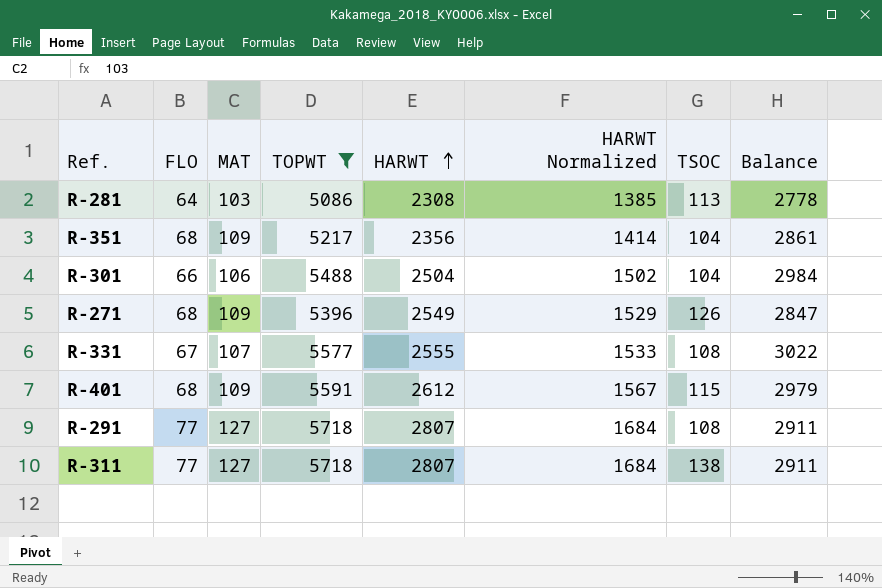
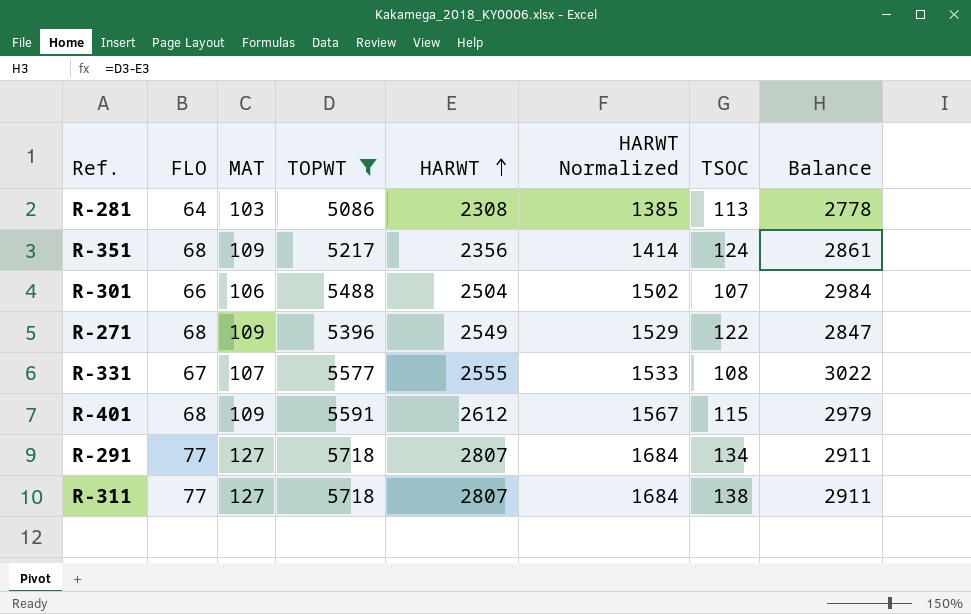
R-351 | TSOC: 104 -> 124
R-301 | TSOC: 104 -> 107
R-271 | TSOC: 126 -> 122
R-291 | TSOC: 108 -> 134

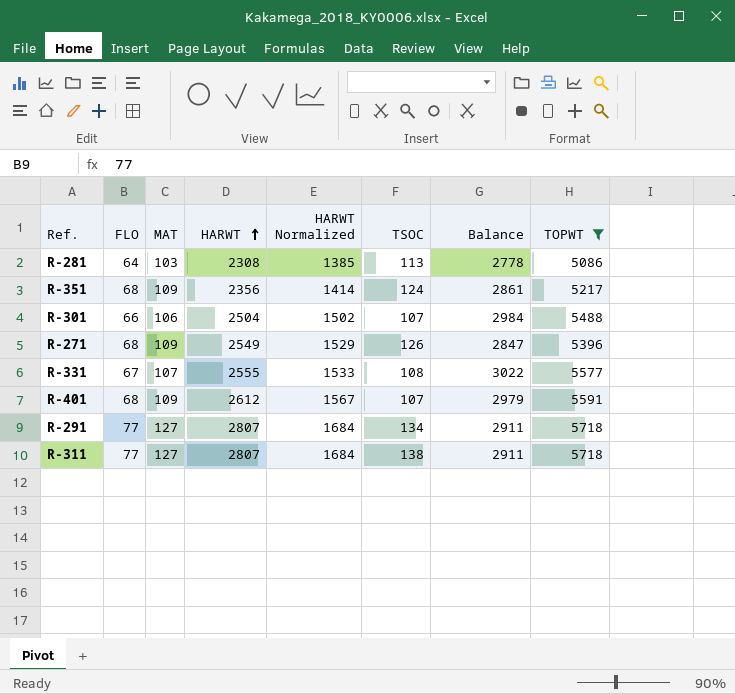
column TOPWT | position: 4 -> 8
R-271 | TSOC: 122 -> 126
R-401 | TSOC: 115 -> 107

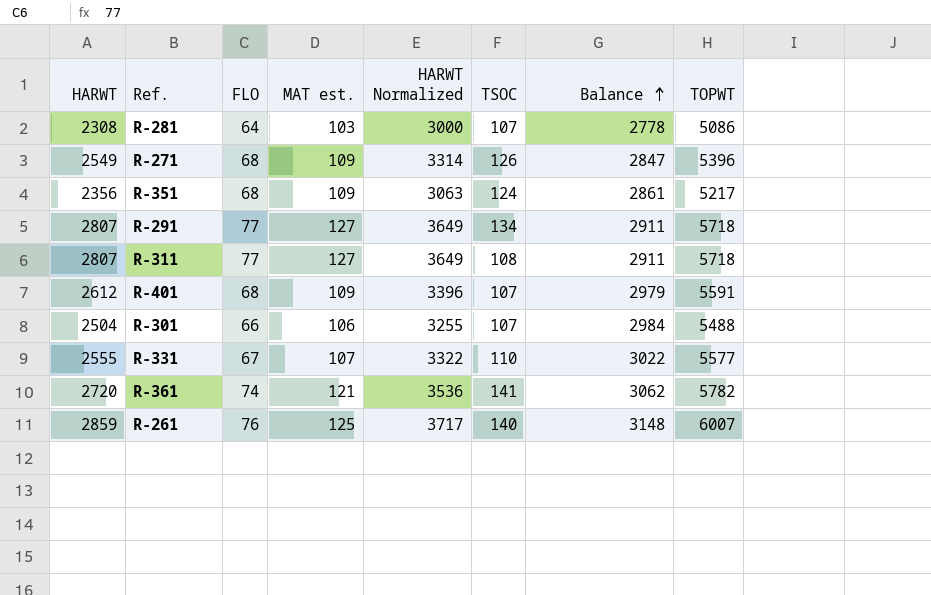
filter: TOPWT <= 5718 -> none
row order: HARWT ascending -> Balance ascending
column HARWT | position: 4 -> 1
column name: MAT -> MAT est.
column HARWT Normalized | formula: [HARWT] * 0.6 -> [HARWT] * 1.3
R-281 | TSOC: 113 -> 107
R-311 | TSOC: 138 -> 108
R-331 | TSOC: 108 -> 110

